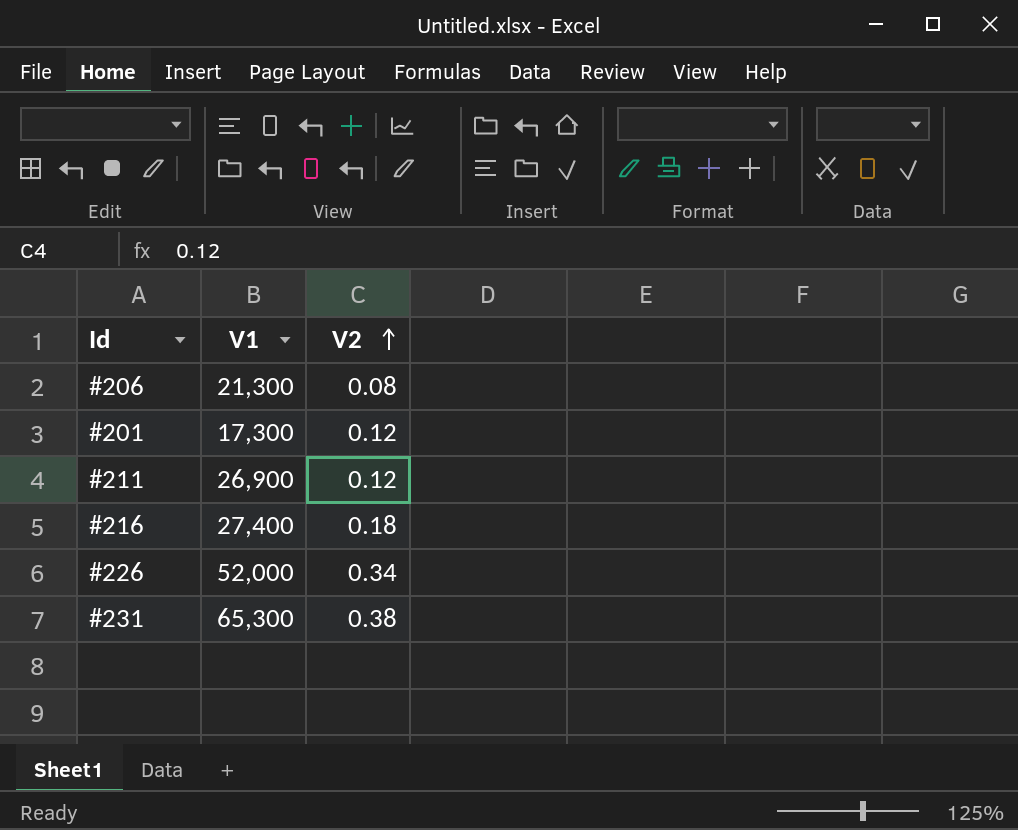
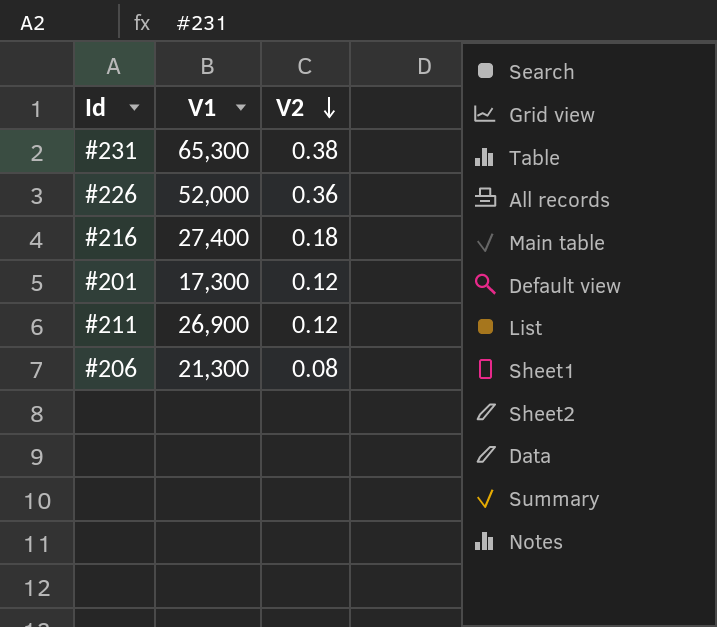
row order: V2 ascending -> V2 descending
#226 | V2: 0.34 -> 0.36

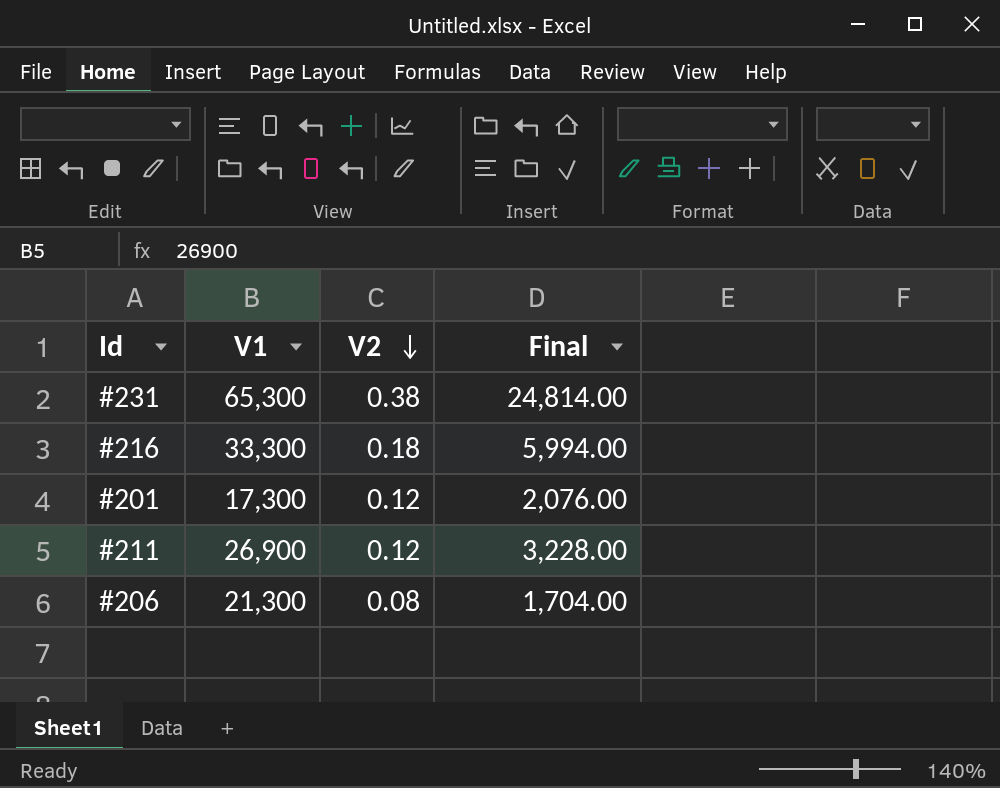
column Final | formula: none -> [V1] * [V2]
row #226: 52,000 | 0.36 -> none
#216 | V1: 27,400 -> 33,300

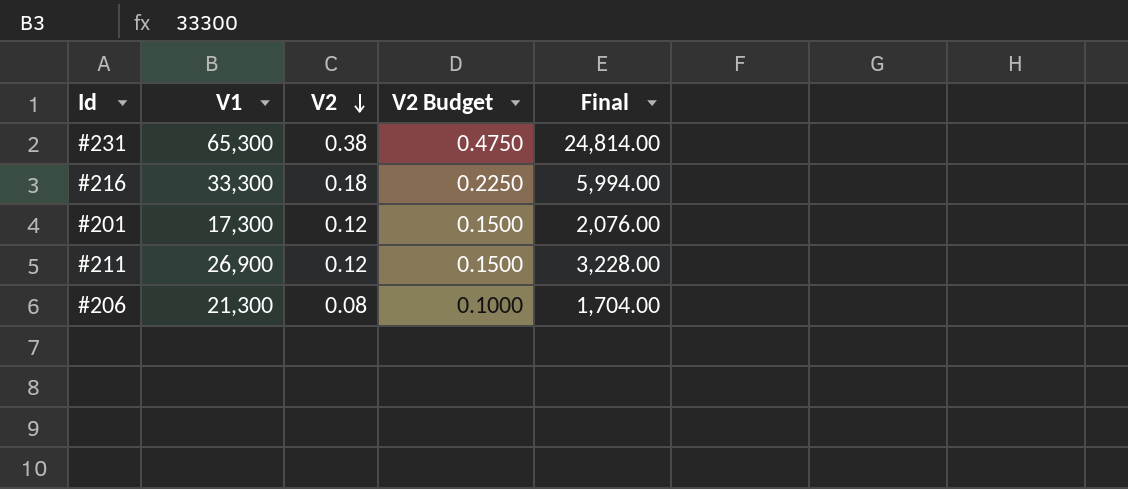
column V2 Budget | formula: none -> [V2] * 1.25

